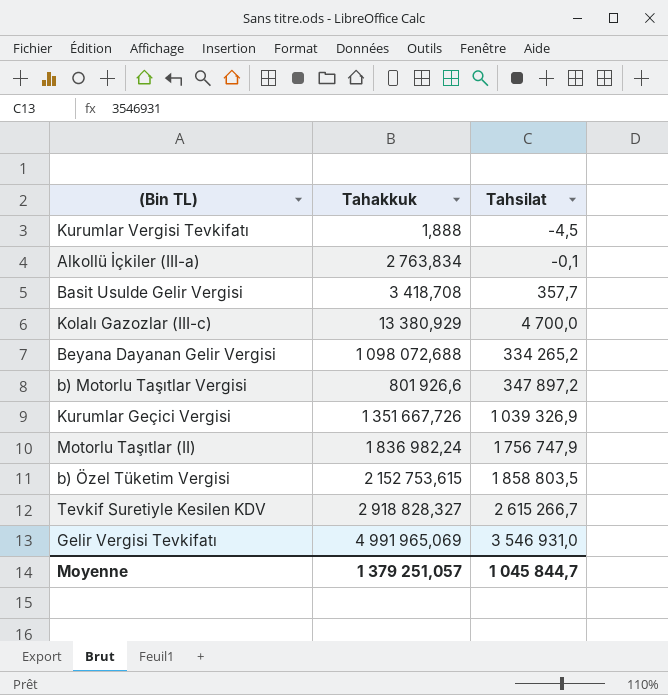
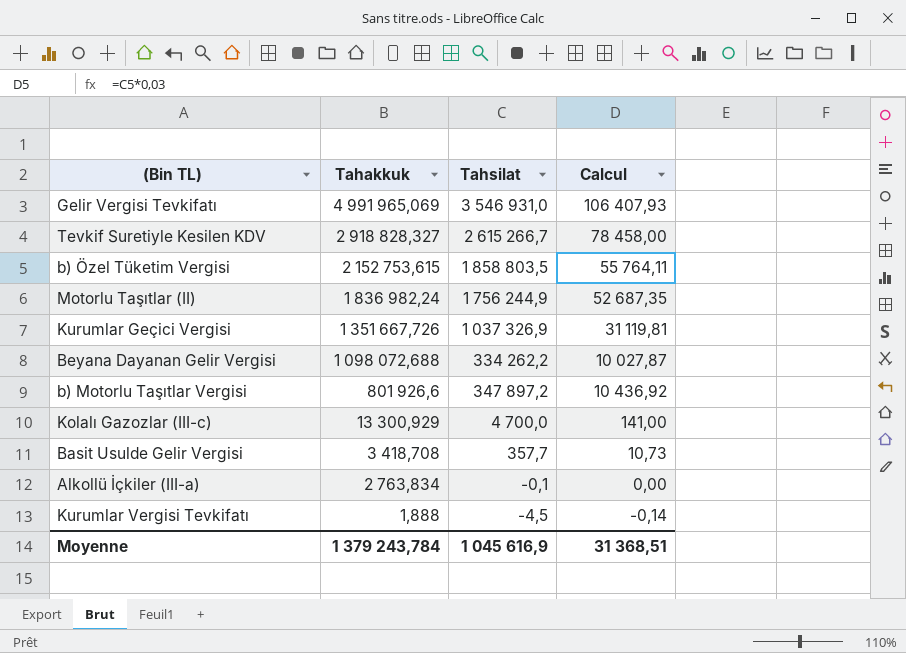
row order: Tahsilat ascending -> Tahakkuk descending
column Calcul | formula: none -> [Tahsilat] * 0,03
Motorlu Taşıtlar (II) | Tahsilat: 1 756 747,9 -> 1 756 244,9
Kurumlar Geçici Vergisi | Tahsilat: 1 039 326,9 -> 1 037 326,9
Beyana Dayanan Gelir Vergisi | Tahsilat: 334 265,2 -> 334 262,2
Kolalı Gazozlar (III-c) | Tahakkuk: 13 380,929 -> 13 300,929
Moyenne | Tahakkuk: 1 379 251,057 -> 1 379 243,784
Moyenne | Tahsilat: 1 045 844,7 -> 1 045 616,9

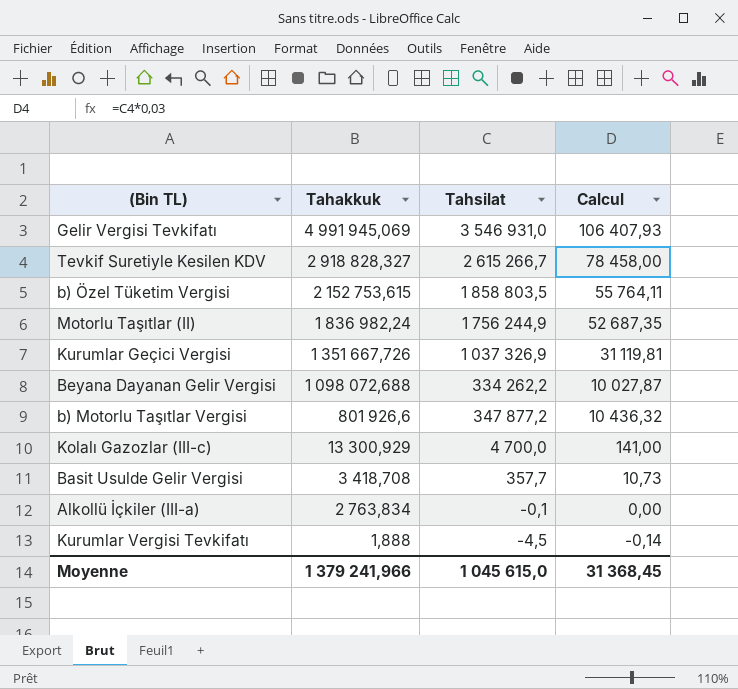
Gelir Vergisi Tevkifatı | Tahakkuk: 4 991 965,069 -> 4 991 945,069
b) Motorlu Taşıtlar Vergisi | Tahsilat: 347 897,2 -> 347 877,2
b) Motorlu Taşıtlar Vergisi | Calcul: 10 436,92 -> 10 436,32
Moyenne | Tahakkuk: 1 379 243,784 -> 1 379 241,966
Moyenne | Tahsilat: 1 045 616,9 -> 1 045 615,0
Moyenne | Calcul: 31 368,51 -> 31 368,45

